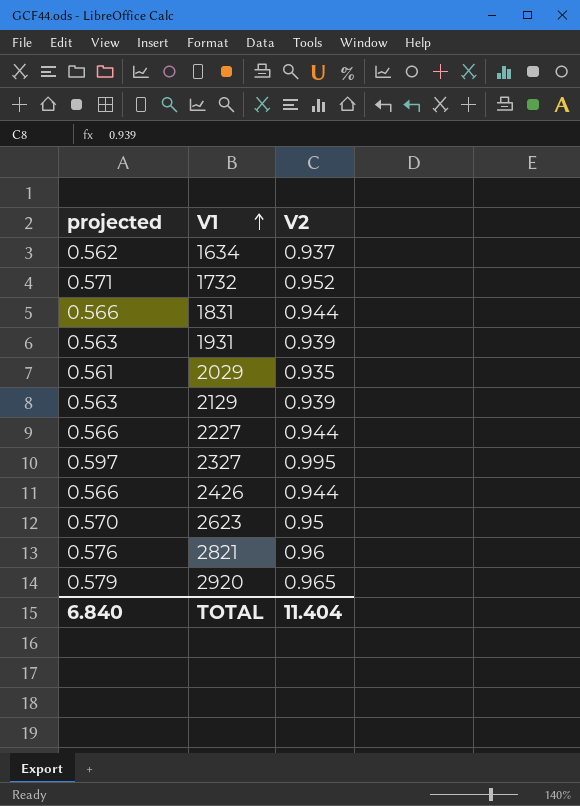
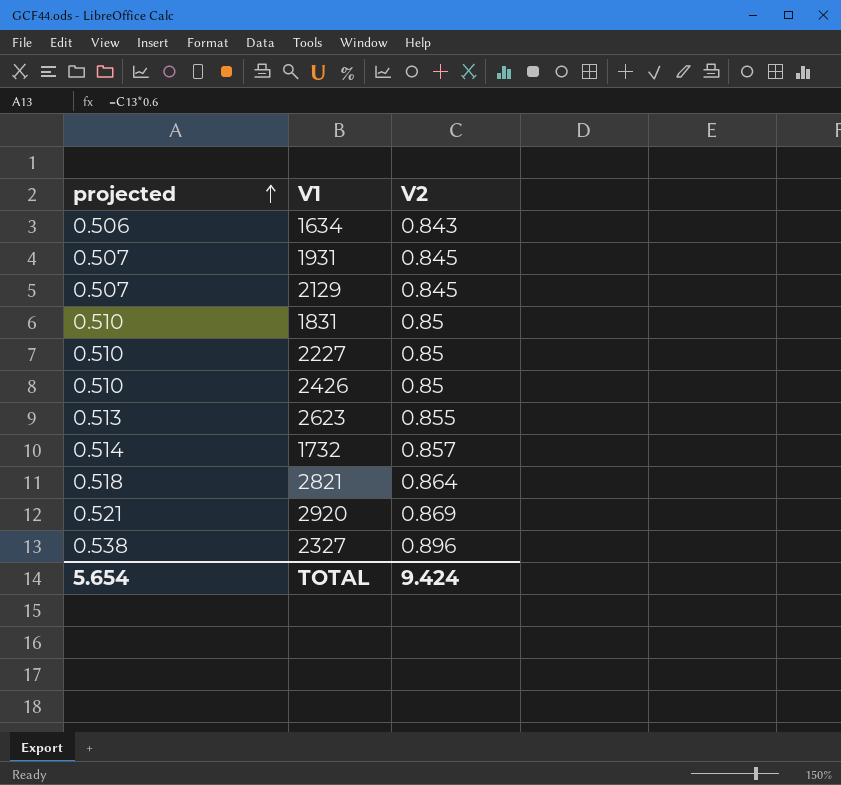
row order: V1 ascending -> projected ascending
row 2029: 0.561 | 0.935 -> none
1634 | projected: 0.562 -> 0.506
1634 | V2: 0.937 -> 0.843
1931 | projected: 0.563 -> 0.507
1931 | V2: 0.939 -> 0.845
2129 | projected: 0.563 -> 0.507
2129 | V2: 0.939 -> 0.845
1831 | projected: 0.566 -> 0.510
1831 | V2: 0.944 -> 0.85
2227 | projected: 0.566 -> 0.510
2227 | V2: 0.944 -> 0.85
2426 | projected: 0.566 -> 0.510
2426 | V2: 0.944 -> 0.85
2623 | projected: 0.570 -> 0.513
2623 | V2: 0.95 -> 0.855
1732 | projected: 0.571 -> 0.514
1732 | V2: 0.952 -> 0.857
2821 | projected: 0.576 -> 0.518
2821 | V2: 0.96 -> 0.864
2920 | projected: 0.579 -> 0.521
2920 | V2: 0.965 -> 0.869
2327 | projected: 0.597 -> 0.538
2327 | V2: 0.995 -> 0.896
TOTAL | projected: 6.840 -> 5.654
TOTAL | V2: 11.404 -> 9.424

